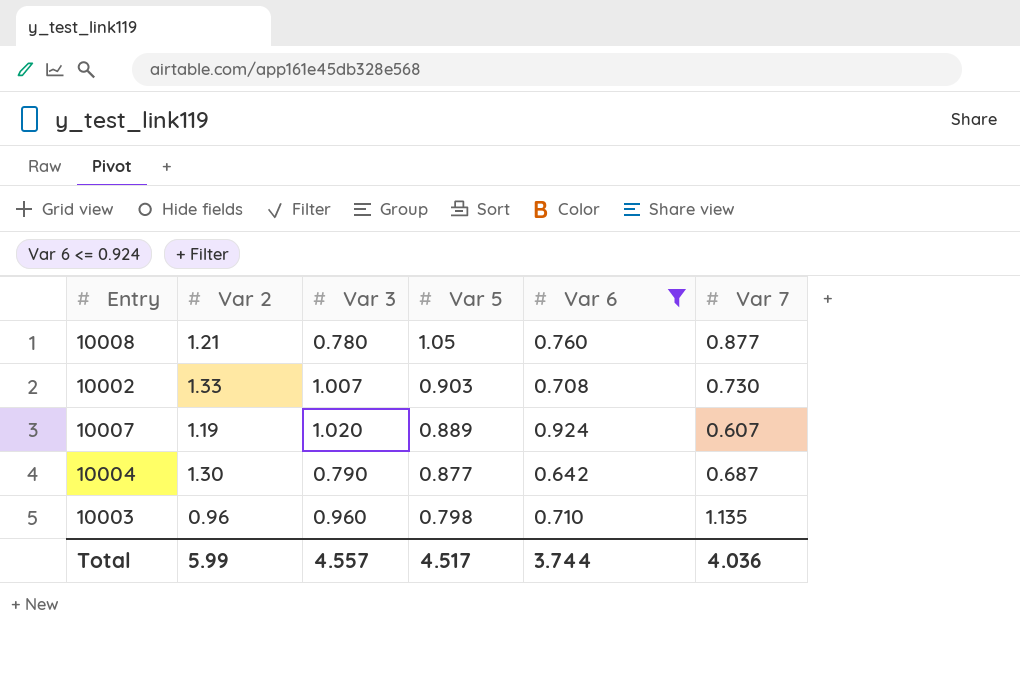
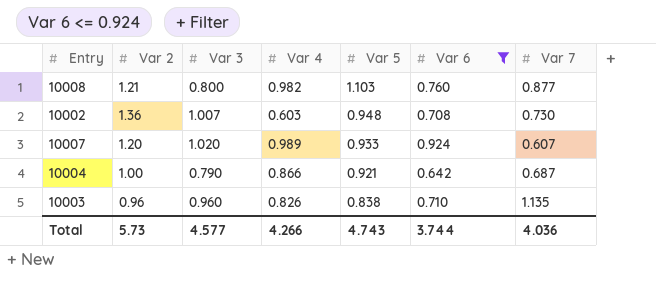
column Var 4 | position: none -> 4
10008 | Var 3: 0.780 -> 0.800
10008 | Var 5: 1.05 -> 1.103
10002 | Var 2: 1.33 -> 1.36
10002 | Var 5: 0.903 -> 0.948
10007 | Var 2: 1.19 -> 1.20
10007 | Var 5: 0.889 -> 0.933
10004 | Var 2: 1.30 -> 1.00
10004 | Var 5: 0.877 -> 0.921
10003 | Var 5: 0.798 -> 0.838
Total | Var 2: 5.99 -> 5.73
Total | Var 3: 4.557 -> 4.577
Total | Var 5: 4.517 -> 4.743

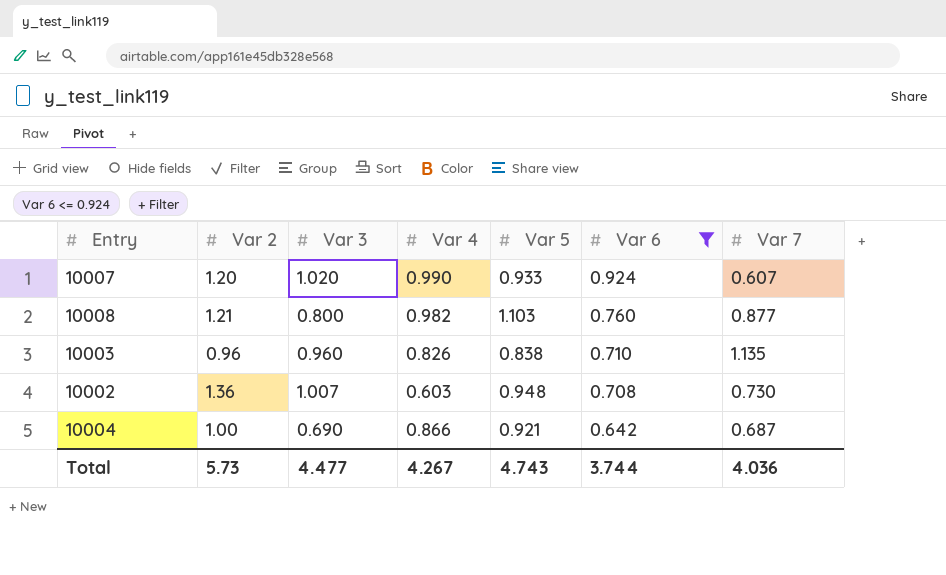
row order: Var 5 descending -> Var 6 descending
10007 | Var 4: 0.989 -> 0.990
10004 | Var 3: 0.790 -> 0.690
Total | Var 3: 4.577 -> 4.477
Total | Var 4: 4.266 -> 4.267

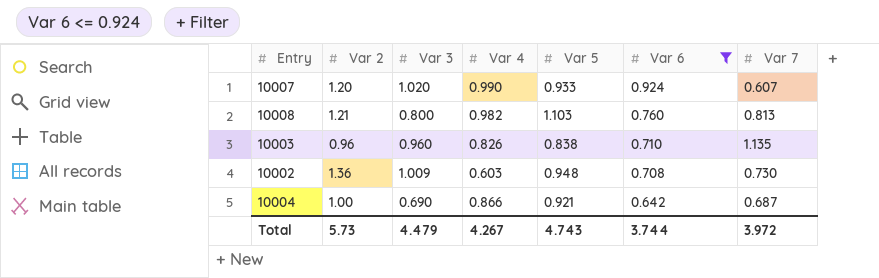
10008 | Var 7: 0.877 -> 0.813
10002 | Var 3: 1.007 -> 1.009
Total | Var 3: 4.477 -> 4.479
Total | Var 7: 4.036 -> 3.972

